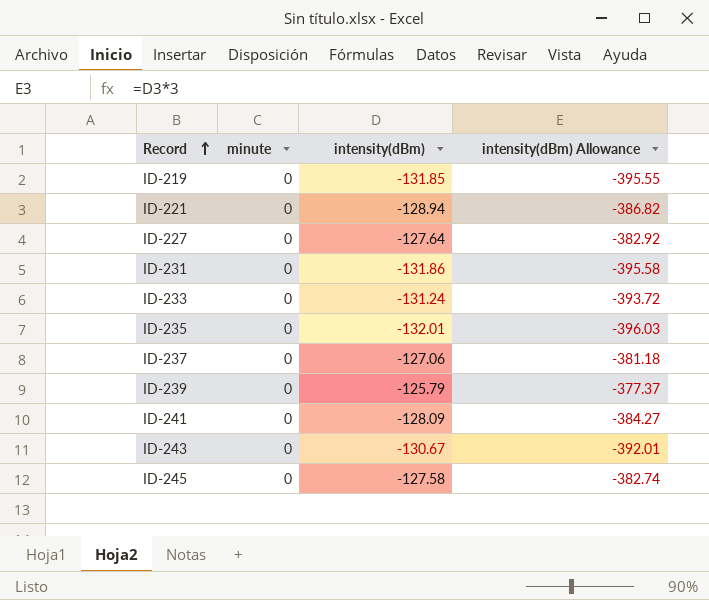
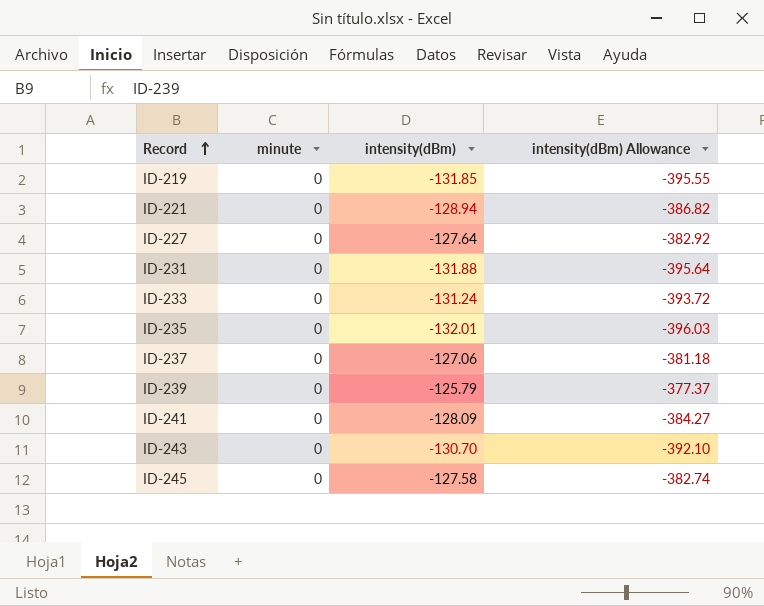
ID-231 | intensity(dBm): -131.86 -> -131.88
ID-231 | intensity(dBm) Allowance: -395.58 -> -395.64
ID-243 | intensity(dBm): -130.67 -> -130.70
ID-243 | intensity(dBm) Allowance: -392.01 -> -392.10

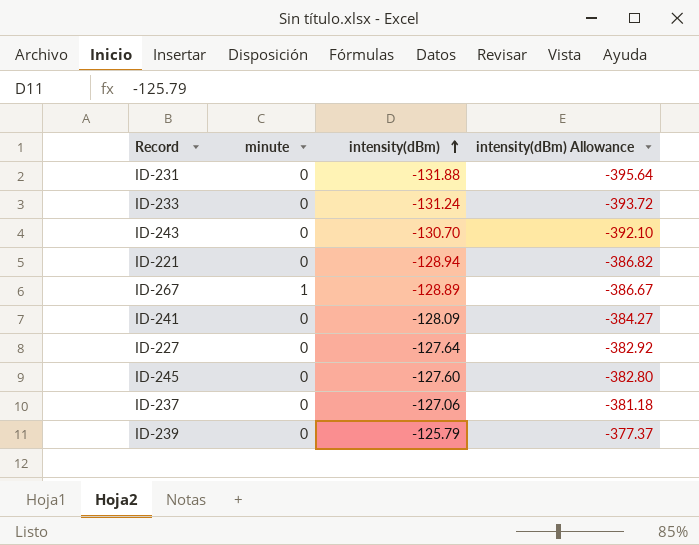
row order: Record ascending -> intensity(dBm) ascending
row ID-219: 0 | -131.85 | -395.55 -> none
row ID-235: 0 | -132.01 | -396.03 -> none
row ID-267: none -> 1 | -128.89 | -386.67
ID-245 | intensity(dBm): -127.58 -> -127.60
ID-245 | intensity(dBm) Allowance: -382.74 -> -382.80

